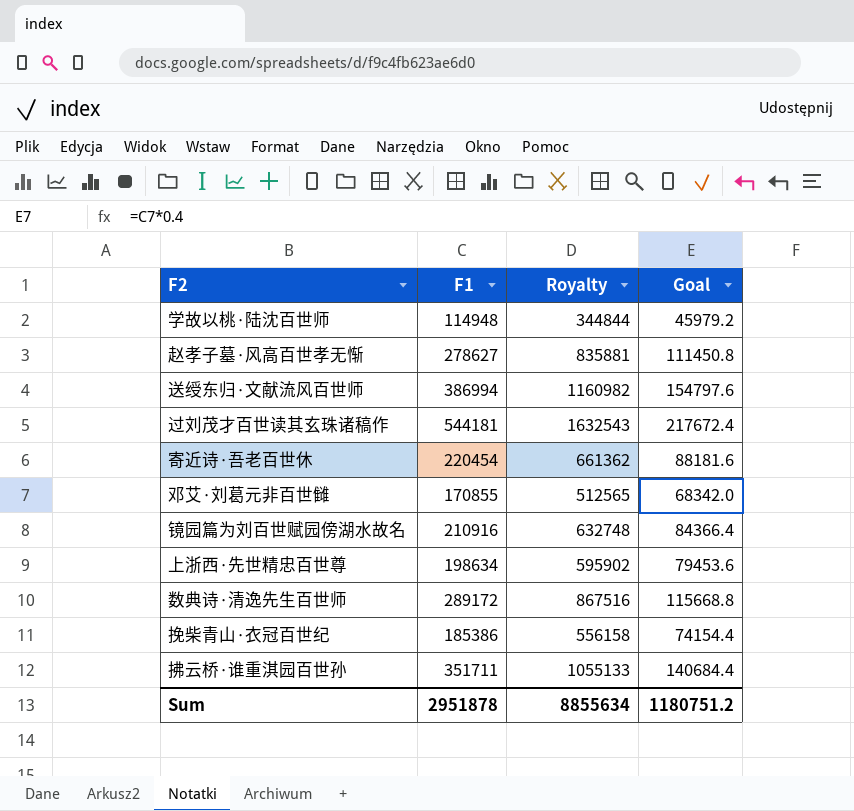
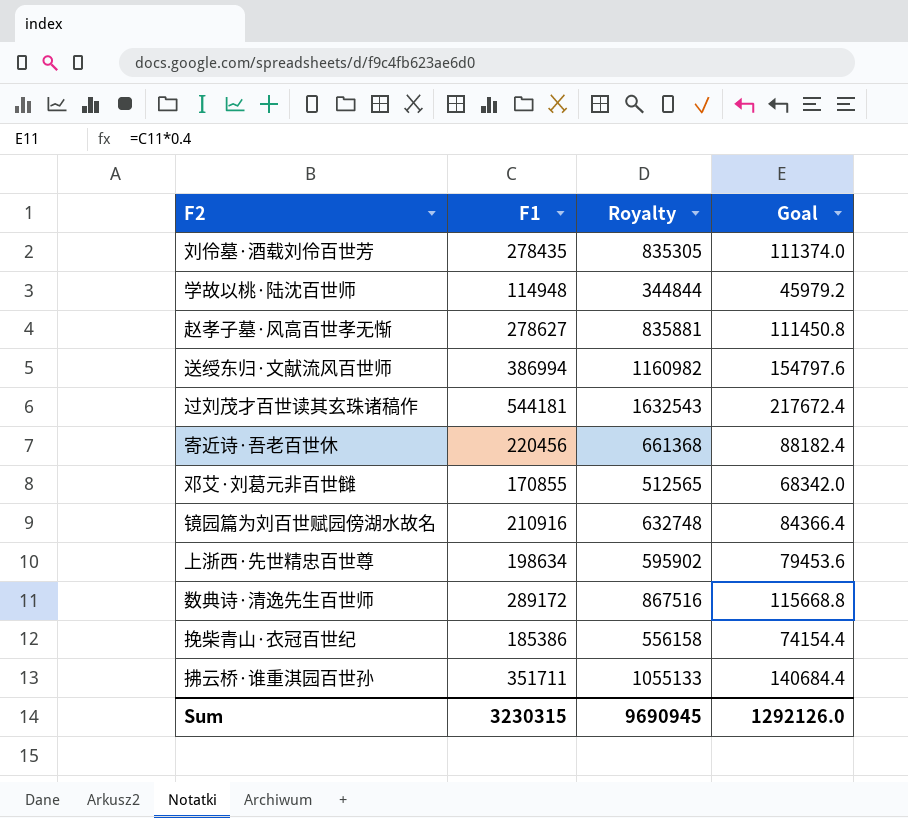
row 刘伶墓·酒载刘伶百世芳: none -> 278435 | 835305 | 111374.0
寄近诗·吾老百世休 | F1: 220454 -> 220456
寄近诗·吾老百世休 | Royalty: 661362 -> 661368
寄近诗·吾老百世休 | Goal: 88181.6 -> 88182.4
Sum | F1: 2951878 -> 3230315
Sum | Royalty: 8855634 -> 9690945
Sum | Goal: 1180751.2 -> 1292126.0

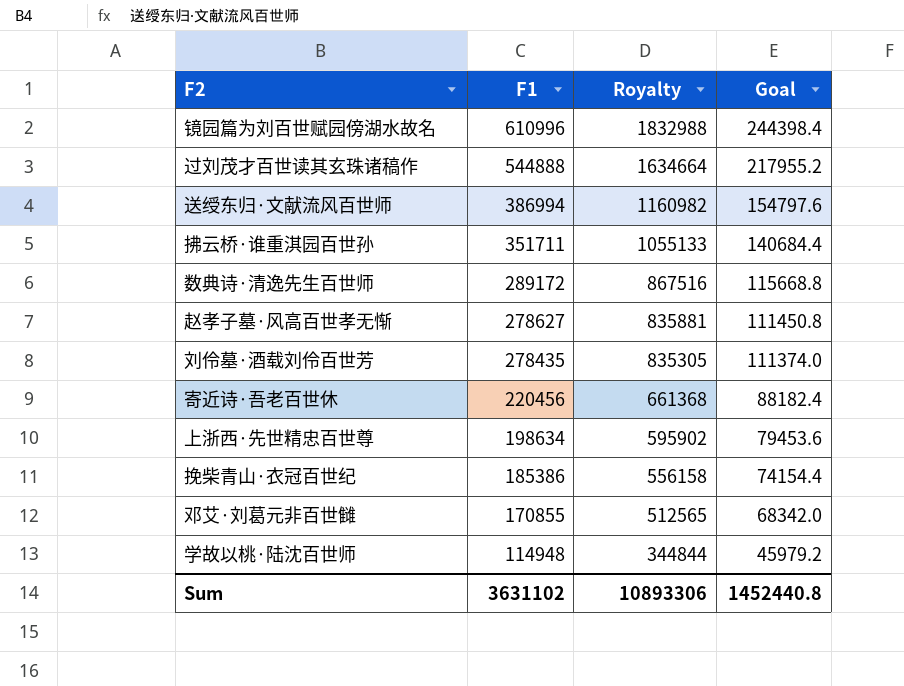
row order: none -> F1 descending
镜园篇为刘百世赋园傍湖水故名 | F1: 210916 -> 610996
镜园篇为刘百世赋园傍湖水故名 | Royalty: 632748 -> 1832988
镜园篇为刘百世赋园傍湖水故名 | Goal: 84366.4 -> 244398.4
过刘茂才百世读其玄珠诸稿作 | F1: 544181 -> 544888
过刘茂才百世读其玄珠诸稿作 | Royalty: 1632543 -> 1634664
过刘茂才百世读其玄珠诸稿作 | Goal: 217672.4 -> 217955.2
Sum | F1: 3230315 -> 3631102
Sum | Royalty: 9690945 -> 10893306
Sum | Goal: 1292126.0 -> 1452440.8

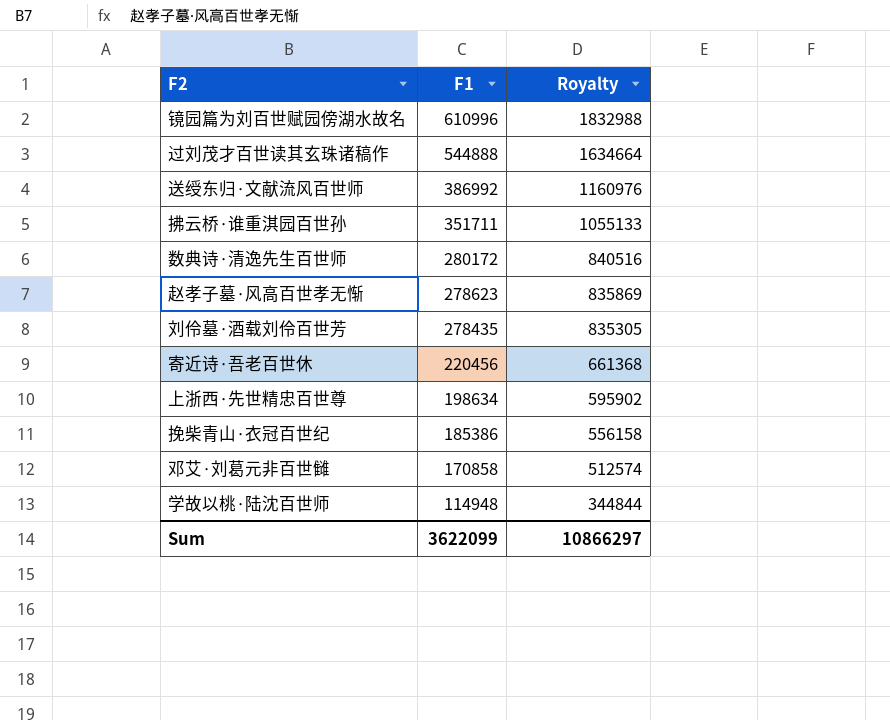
column Goal | formula: [F1] * 0.4 -> none
送绶东归·文献流风百世师 | F1: 386994 -> 386992
送绶东归·文献流风百世师 | Royalty: 1160982 -> 1160976
数典诗·清逸先生百世师 | F1: 289172 -> 280172
数典诗·清逸先生百世师 | Royalty: 867516 -> 840516
赵孝子墓·风高百世孝无惭 | F1: 278627 -> 278623
赵孝子墓·风高百世孝无惭 | Royalty: 835881 -> 835869
邓艾·刘葛元非百世雠 | F1: 170855 -> 170858
邓艾·刘葛元非百世雠 | Royalty: 512565 -> 512574
Sum | F1: 3631102 -> 3622099
Sum | Royalty: 10893306 -> 10866297

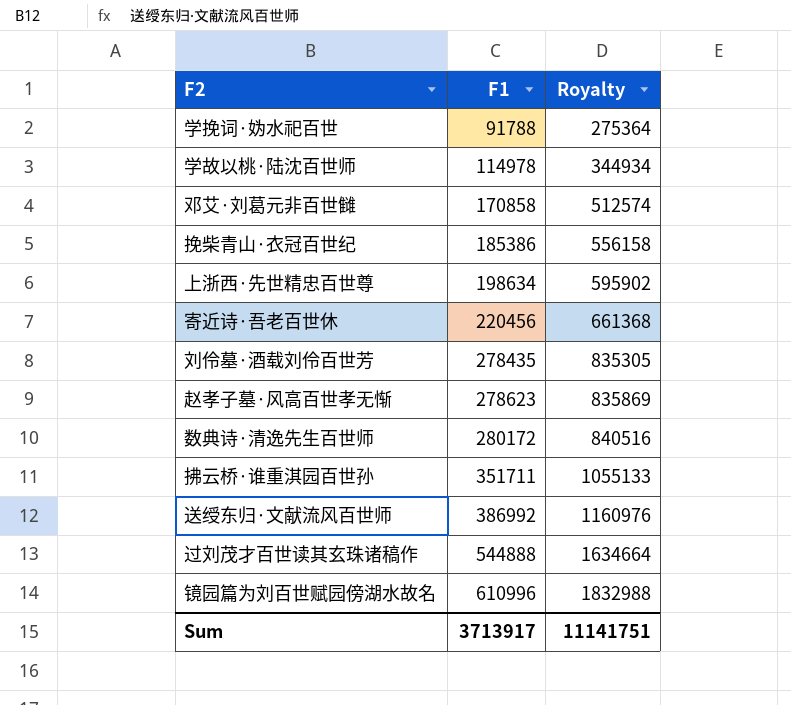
row order: F1 descending -> F1 ascending
row 学挽词·妫水祀百世: none -> 91788 | 275364
学故以桃·陆沈百世师 | F1: 114948 -> 114978
学故以桃·陆沈百世师 | Royalty: 344844 -> 344934
Sum | F1: 3622099 -> 3713917
Sum | Royalty: 10866297 -> 11141751

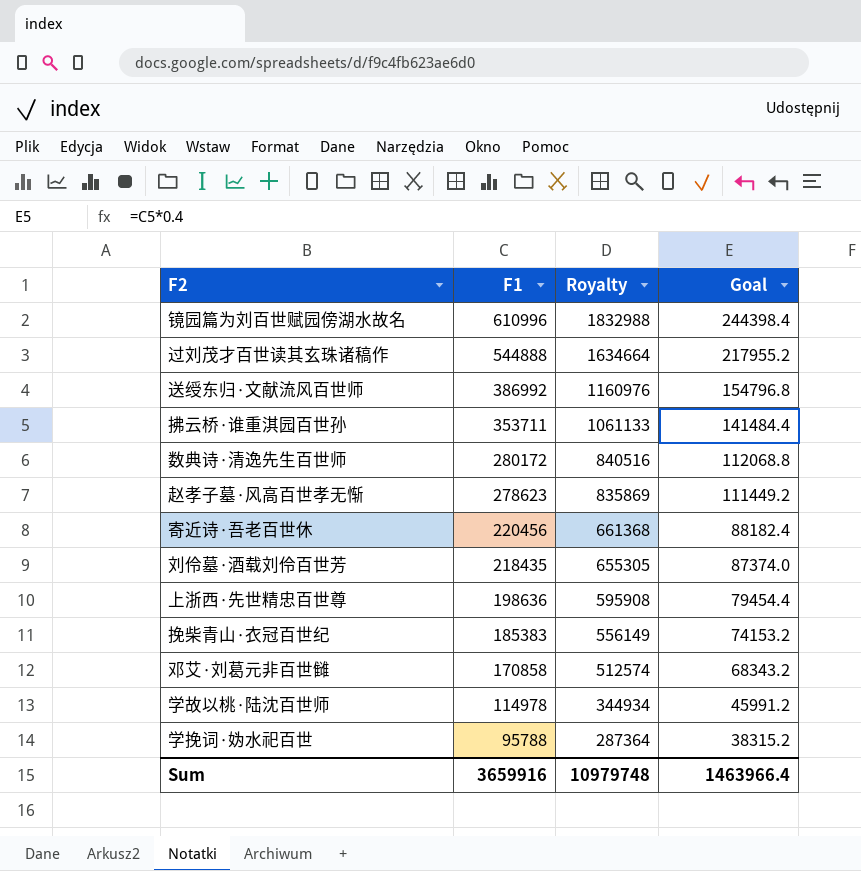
row order: F1 ascending -> F1 descending
column Goal | formula: none -> [F1] * 0.4
拂云桥·谁重淇园百世孙 | F1: 351711 -> 353711
拂云桥·谁重淇园百世孙 | Royalty: 1055133 -> 1061133
刘伶墓·酒载刘伶百世芳 | F1: 278435 -> 218435
刘伶墓·酒载刘伶百世芳 | Royalty: 835305 -> 655305
上浙西·先世精忠百世尊 | F1: 198634 -> 198636
上浙西·先世精忠百世尊 | Royalty: 595902 -> 595908
挽柴青山·衣冠百世纪 | F1: 185386 -> 185383
挽柴青山·衣冠百世纪 | Royalty: 556158 -> 556149
学挽词·妫水祀百世 | F1: 91788 -> 95788
学挽词·妫水祀百世 | Royalty: 275364 -> 287364
Sum | F1: 3713917 -> 3659916
Sum | Royalty: 11141751 -> 10979748

